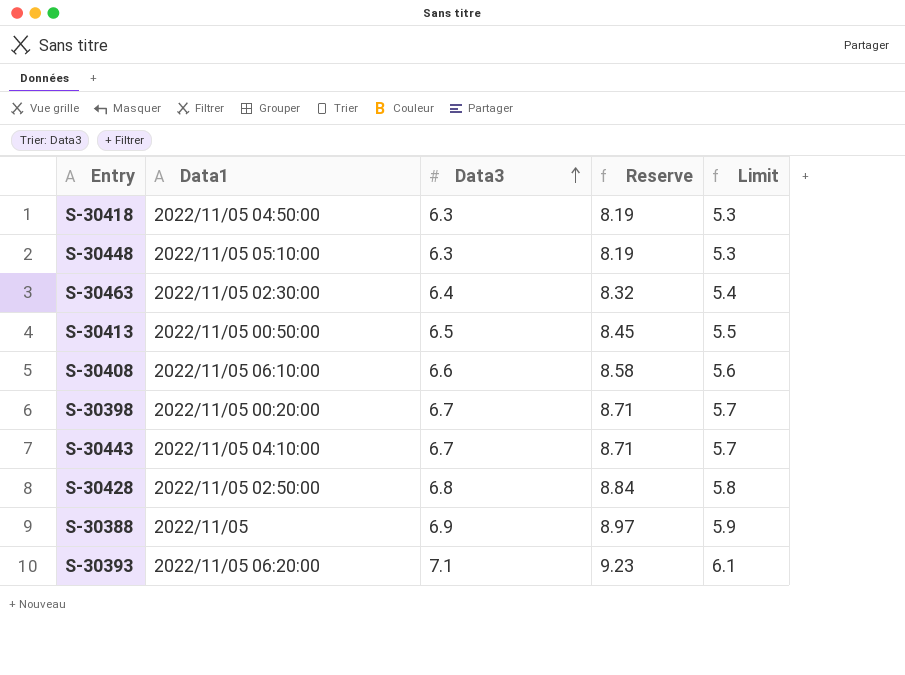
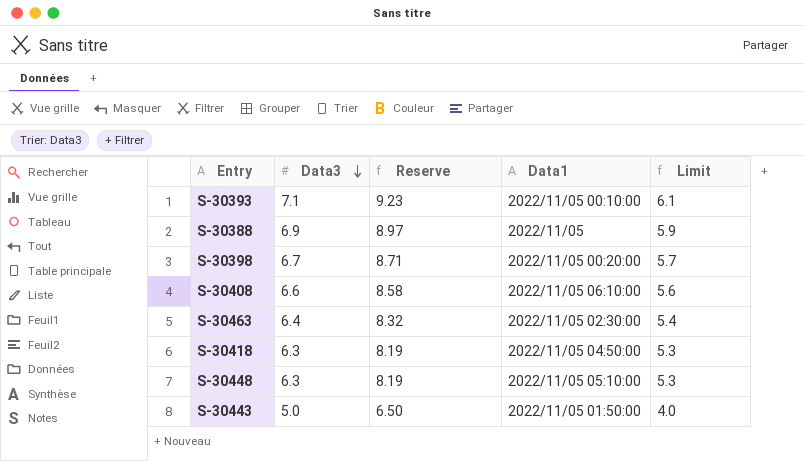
row order: Data3 ascending -> Data3 descending
column Data1 | position: 2 -> 4
row S-30413: 2022/11/05 00:50:00 | 6.5 | 8.45 | 5.5 -> none
row S-30428: 2022/11/05 02:50:00 | 6.8 | 8.84 | 5.8 -> none
S-30393 | Data1: 2022/11/05 06:20:00 -> 2022/11/05 00:10:00
S-30443 | Data3: 6.7 -> 5.0
S-30443 | Reserve: 8.71 -> 6.50
S-30443 | Data1: 2022/11/05 04:10:00 -> 2022/11/05 01:50:00
S-30443 | Limit: 5.7 -> 4.0

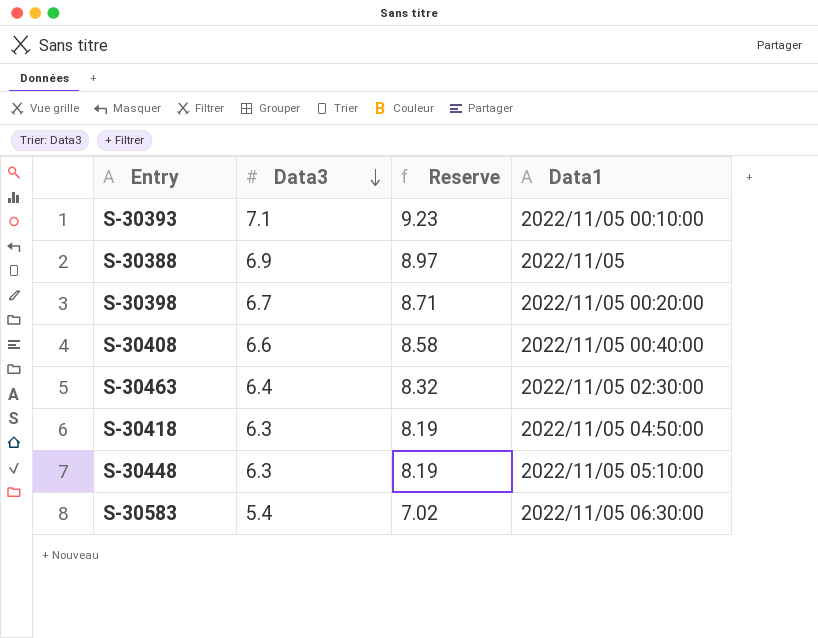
column Limit | formula: [Data3] - 1 -> none
row S-30443: 5.0 | 6.50 | 2022/11/05 01:50:00 | 4.0 -> none
S-30408 | Data1: 2022/11/05 06:10:00 -> 2022/11/05 00:40:00
row S-30583: none -> 5.4 | 7.02 | 2022/11/05 06:30:00

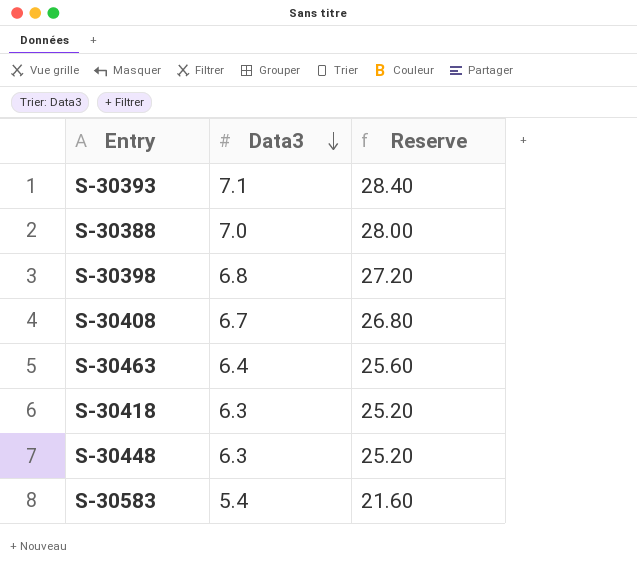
column Data1 | position: 4 -> none
column Reserve | formula: [Data3] * 1.3 -> [Data3] * 4
S-30388 | Data3: 6.9 -> 7.0
S-30398 | Data3: 6.7 -> 6.8
S-30408 | Data3: 6.6 -> 6.7

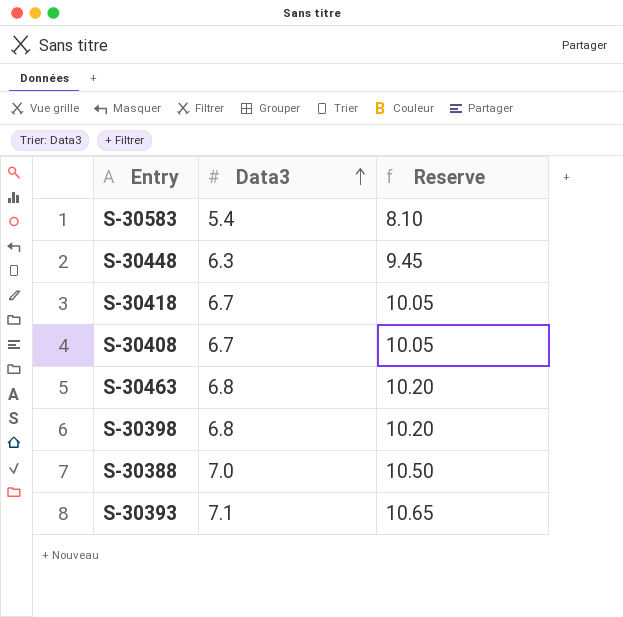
row order: Data3 descending -> Data3 ascending
column Reserve | formula: [Data3] * 4 -> [Data3] * 1.5
S-30418 | Data3: 6.3 -> 6.7
S-30463 | Data3: 6.4 -> 6.8

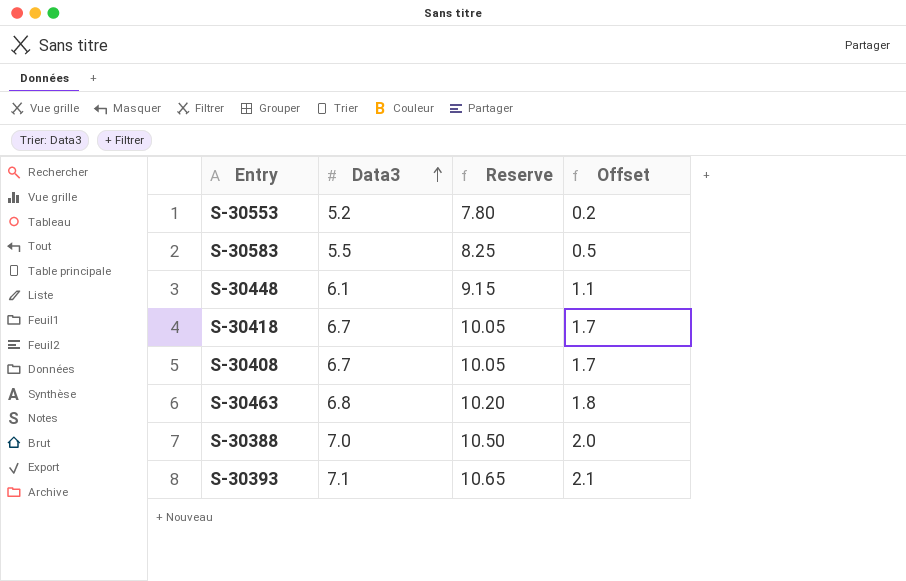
column Offset | formula: none -> [Data3] - 5
row S-30398: 6.8 | 10.20 -> none
row S-30553: none -> 5.2 | 7.80 | 0.2
S-30583 | Data3: 5.4 -> 5.5
S-30583 | Reserve: 8.10 -> 8.25
S-30448 | Data3: 6.3 -> 6.1
S-30448 | Reserve: 9.45 -> 9.15

